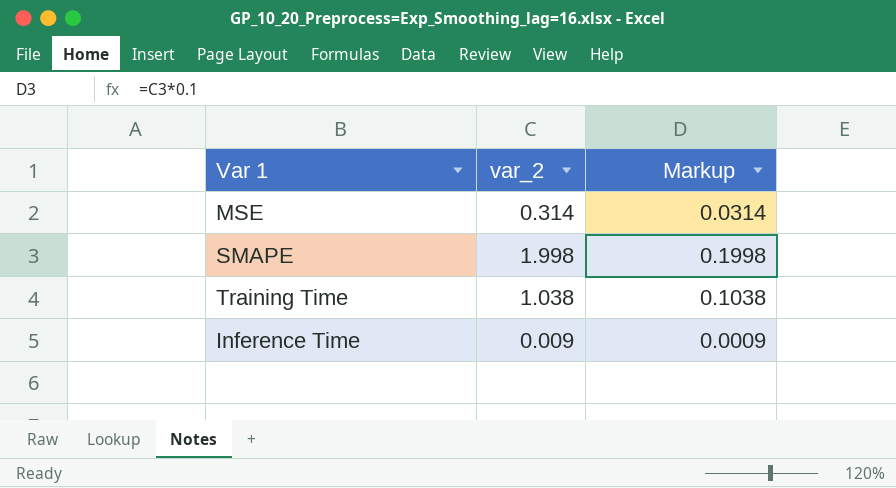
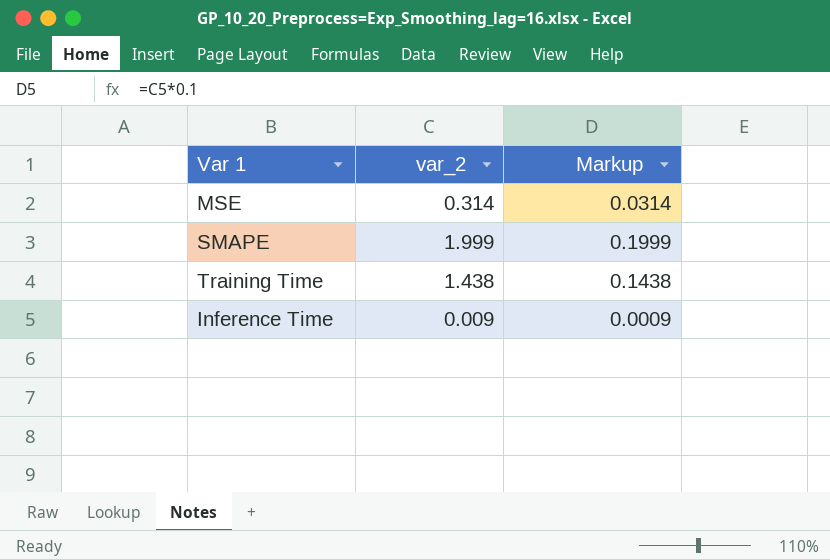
SMAPE | var_2: 1.998 -> 1.999
SMAPE | Markup: 0.1998 -> 0.1999
Training Time | var_2: 1.038 -> 1.438
Training Time | Markup: 0.1038 -> 0.1438

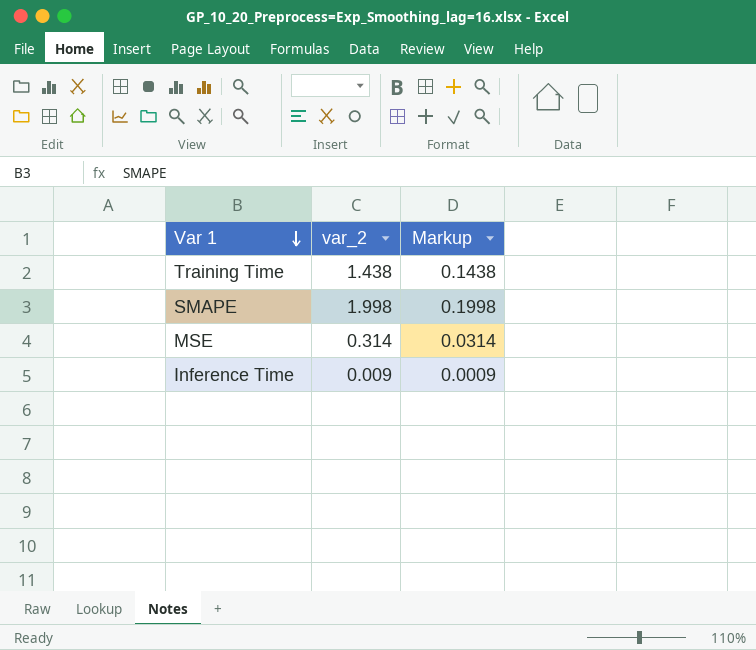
row order: none -> Var 1 descending
SMAPE | var_2: 1.999 -> 1.998
SMAPE | Markup: 0.1999 -> 0.1998

